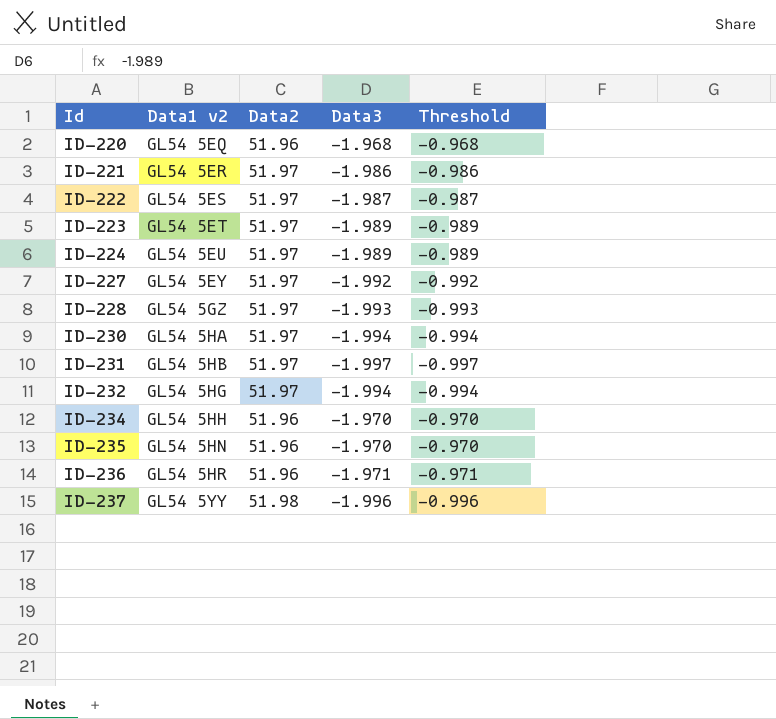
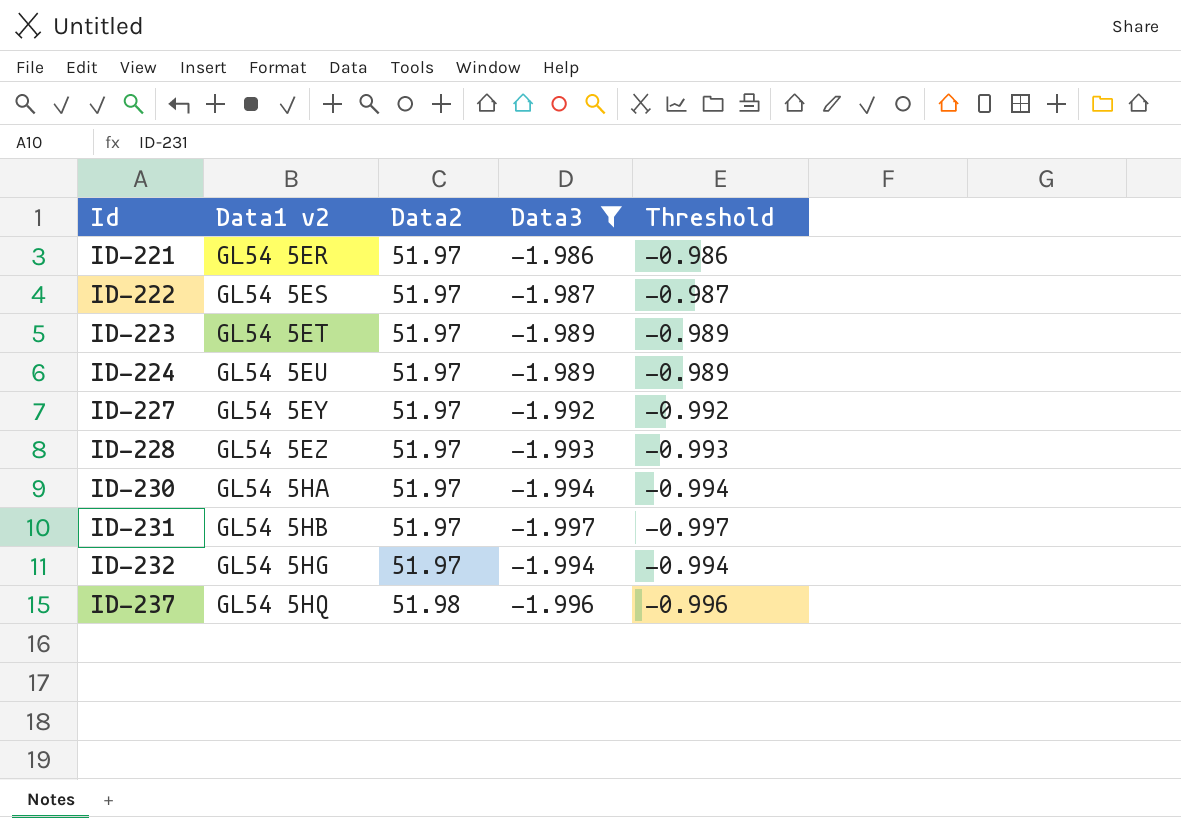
filter: none -> Data3 <= -1.986
ID-228 | Data1 v2: GL54 5GZ -> GL54 5EZ
ID-237 | Data1 v2: GL54 5YY -> GL54 5HQ

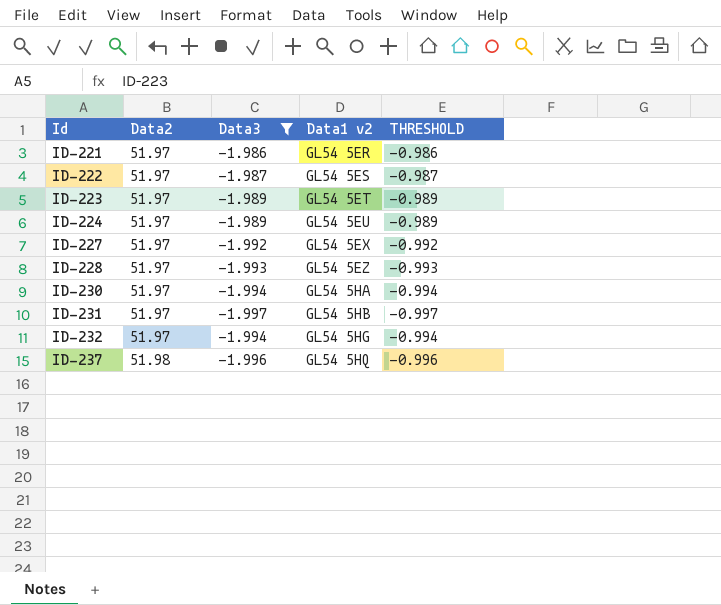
column Data1 v2 | position: 2 -> 4
column name: Threshold -> THRESHOLD
ID-227 | Data1 v2: GL54 5EY -> GL54 5EX

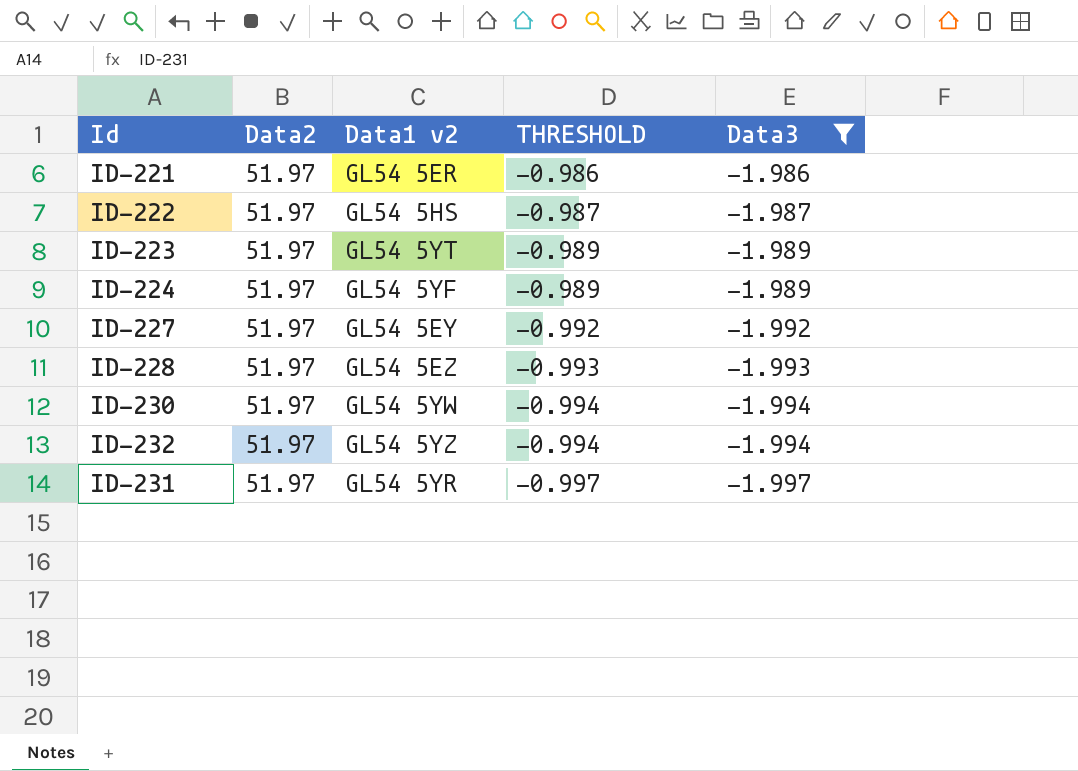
row order: Id ascending -> THRESHOLD descending
column Data3 | position: 3 -> 5
row ID-237: 51.98 | -1.996 | GL54 5HQ | -0.996 -> none
ID-222 | Data1 v2: GL54 5ES -> GL54 5HS
ID-223 | Data1 v2: GL54 5ET -> GL54 5YT
ID-224 | Data1 v2: GL54 5EU -> GL54 5YF
ID-227 | Data1 v2: GL54 5EX -> GL54 5EY
ID-230 | Data1 v2: GL54 5HA -> GL54 5YW
ID-232 | Data1 v2: GL54 5HG -> GL54 5YZ
ID-231 | Data1 v2: GL54 5HB -> GL54 5YR

